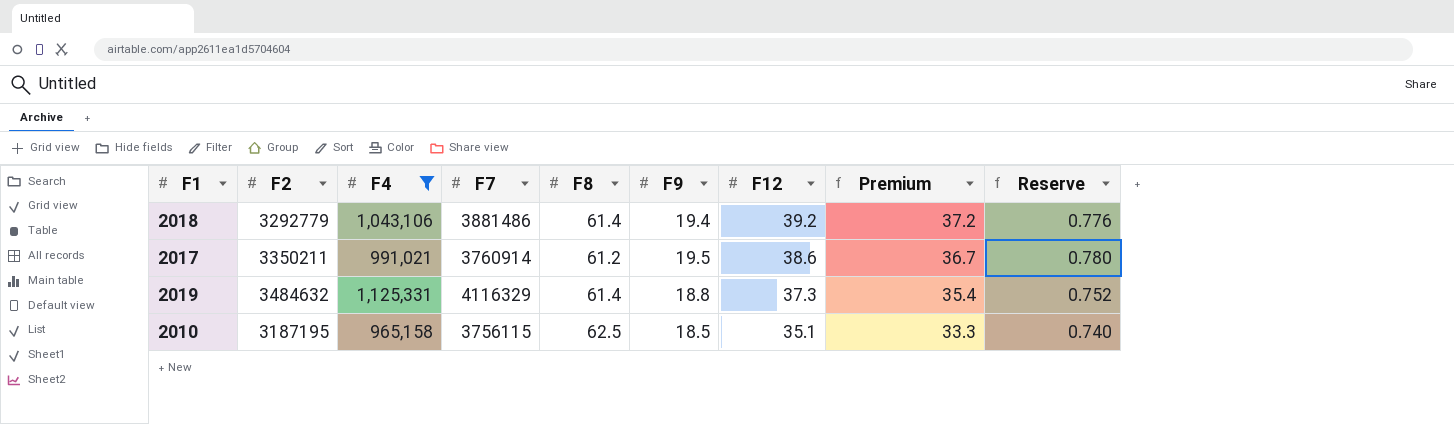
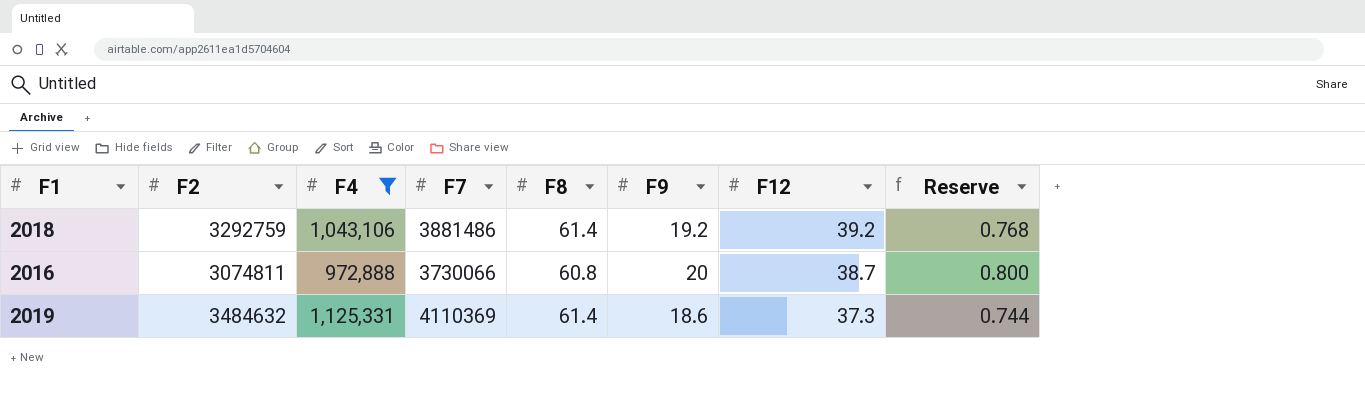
column Premium | formula: [F12] * 0.95 -> none
row 2017: 3350211 | 991,021 | 3760914 | 61.2 | 19.5 | 38.6 | 36.7 | 0.780 -> none
row 2010: 3187195 | 965,158 | 3756115 | 62.5 | 18.5 | 35.1 | 33.3 | 0.740 -> none
2018 | F2: 3292779 -> 3292759
2018 | F9: 19.4 -> 19.2
2018 | Reserve: 0.776 -> 0.768
row 2016: none -> 3074811 | 972,888 | 3730066 | 60.8 | 20 | 38.7 | 0.800
2019 | F7: 4116329 -> 4110369
2019 | F9: 18.8 -> 18.6
2019 | Reserve: 0.752 -> 0.744

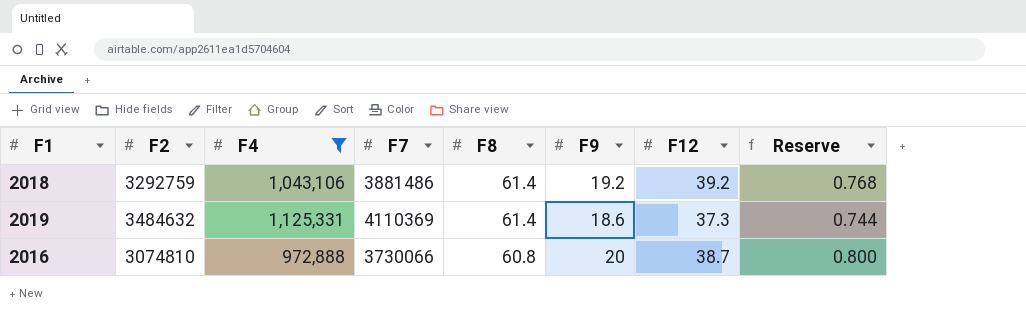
row order: F12 descending -> F8 descending
2016 | F2: 3074811 -> 3074810

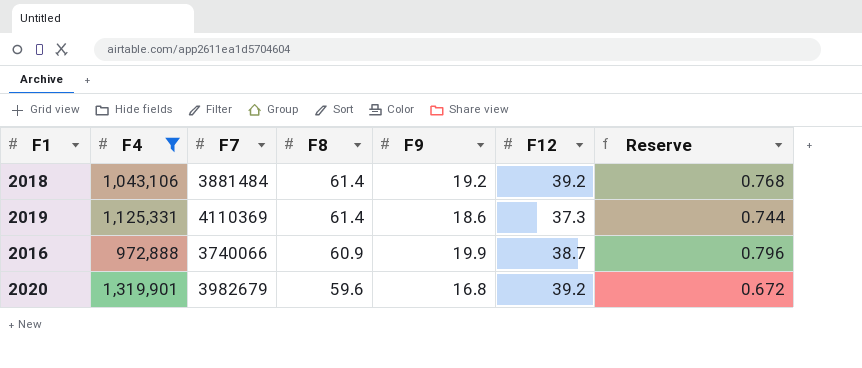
column F2 | position: 2 -> none
2018 | F7: 3881486 -> 3881484
2016 | F7: 3730066 -> 3740066
2016 | F8: 60.8 -> 60.9
2016 | F9: 20 -> 19.9
2016 | Reserve: 0.800 -> 0.796
row 2020: none -> 1,319,901 | 3982679 | 59.6 | 16.8 | 39.2 | 0.672

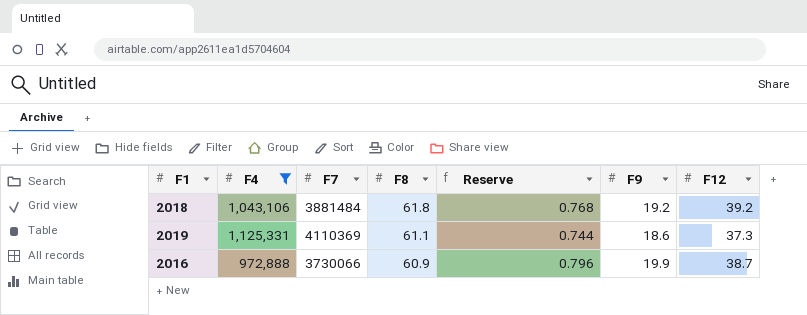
column Reserve | position: 7 -> 5
row 2020: 1,319,901 | 3982679 | 59.6 | 16.8 | 39.2 | 0.672 -> none
2018 | F8: 61.4 -> 61.8
2019 | F8: 61.4 -> 61.1
2016 | F7: 3740066 -> 3730066

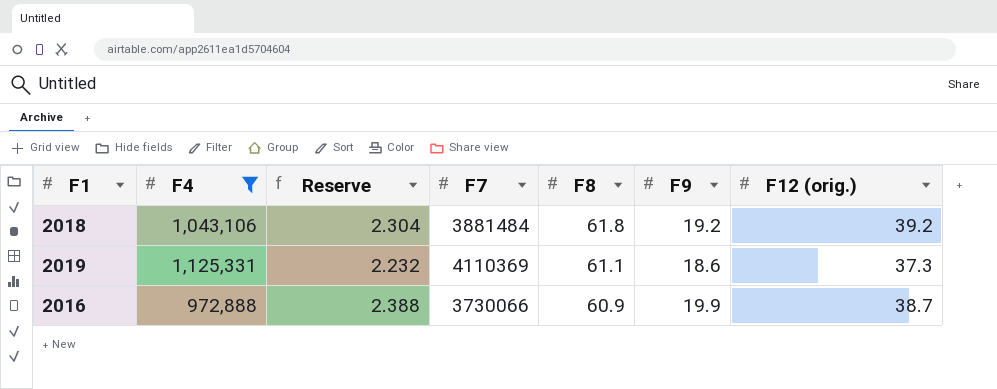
column Reserve | formula: [F9] * 0.04 -> [F9] * 0.12
column Reserve | position: 5 -> 3
column name: F12 -> F12 (orig.)

